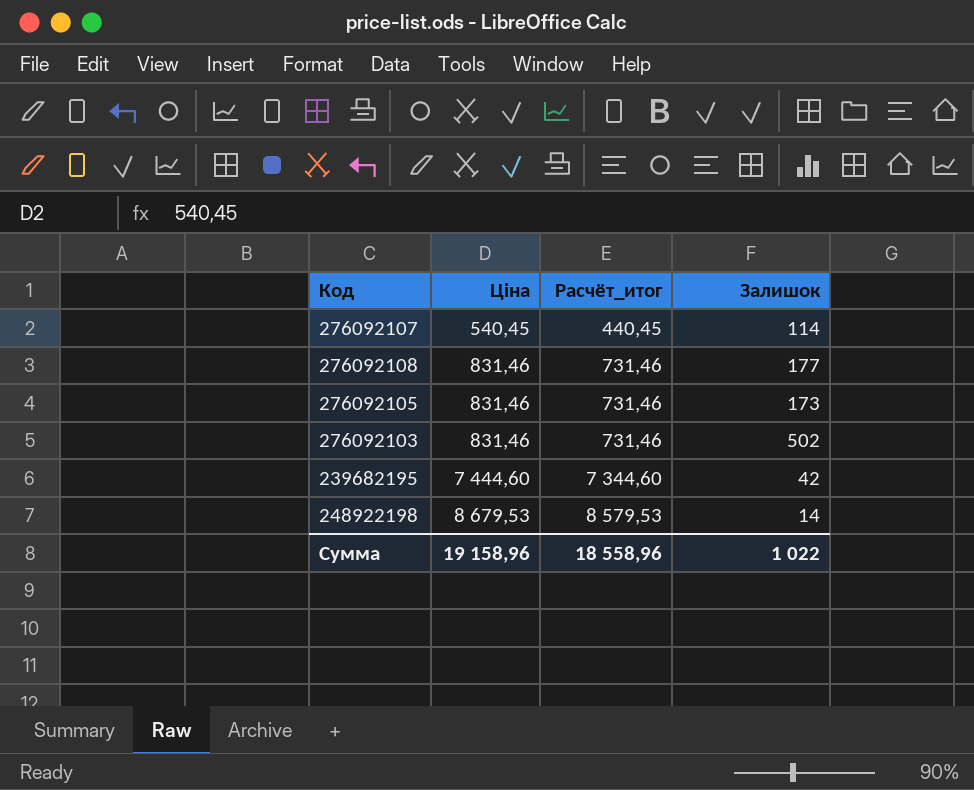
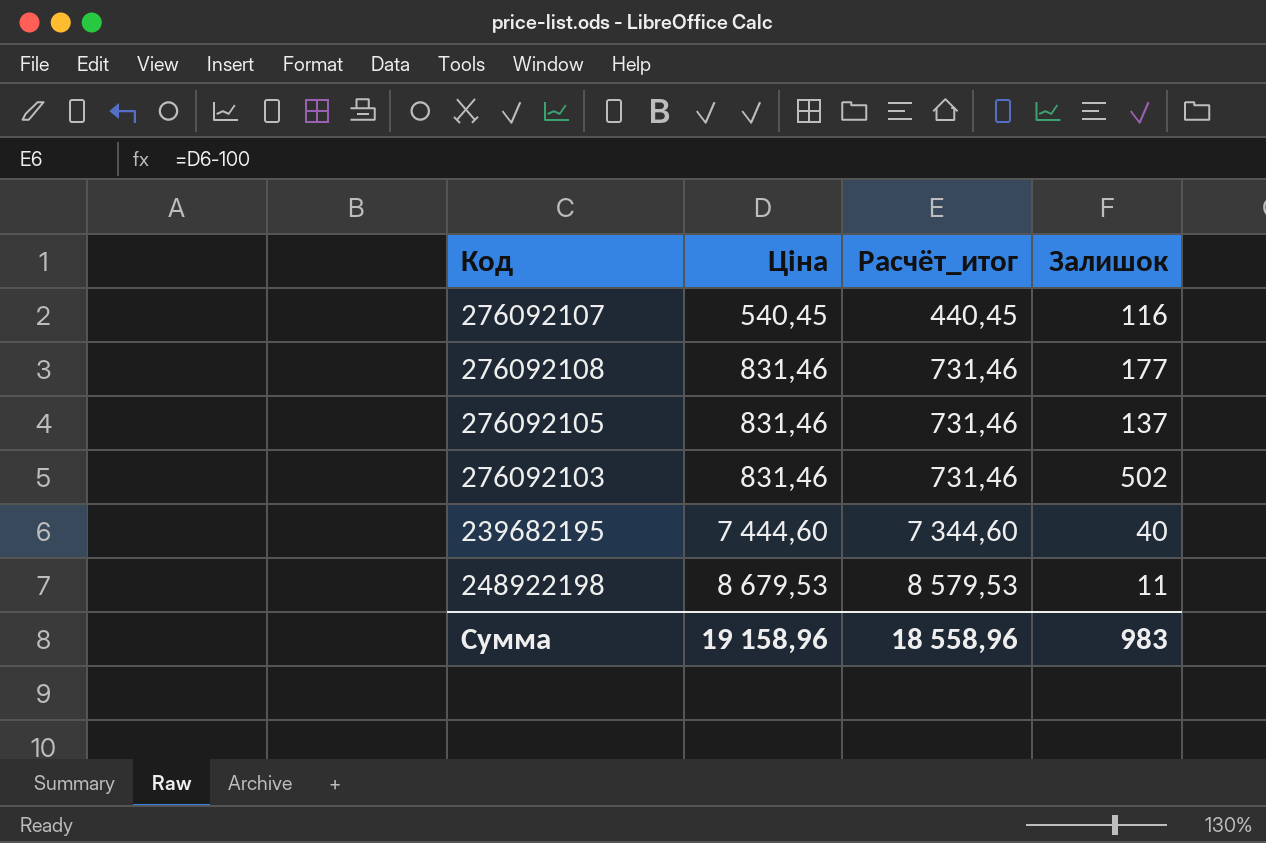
276092107 | Залишок: 114 -> 116
276092105 | Залишок: 173 -> 137
239682195 | Залишок: 42 -> 40
248922198 | Залишок: 14 -> 11
Сумма | Залишок: 1 022 -> 983

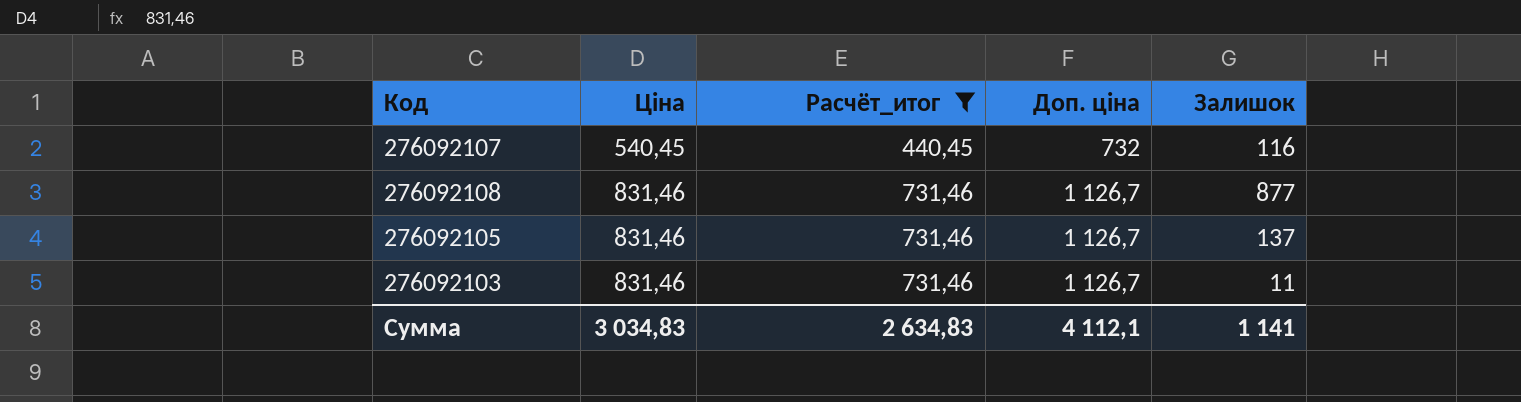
filter: none -> Расчёт_итог <= 731,46
column Доп. ціна | position: none -> 4
276092108 | Залишок: 177 -> 877
276092103 | Залишок: 502 -> 11
Сумма | Ціна: 19 158,96 -> 3 034,83
Сумма | Расчёт_итог: 18 558,96 -> 2 634,83
Сумма | Залишок: 983 -> 1 141

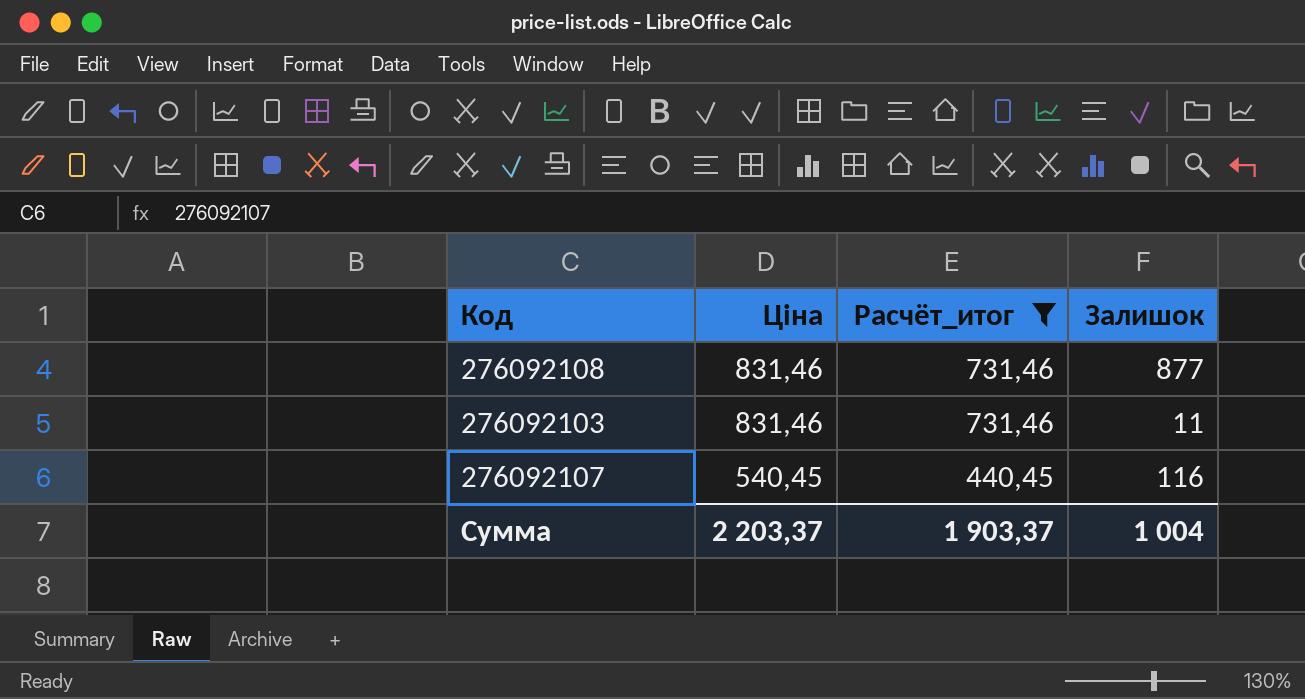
row order: Ціна ascending -> Ціна descending
column Доп. ціна | position: 4 -> none
row 276092105: 831,46 | 731,46 | 1 126,7 | 137 -> none
Сумма | Ціна: 3 034,83 -> 2 203,37
Сумма | Расчёт_итог: 2 634,83 -> 1 903,37
Сумма | Залишок: 1 141 -> 1 004

